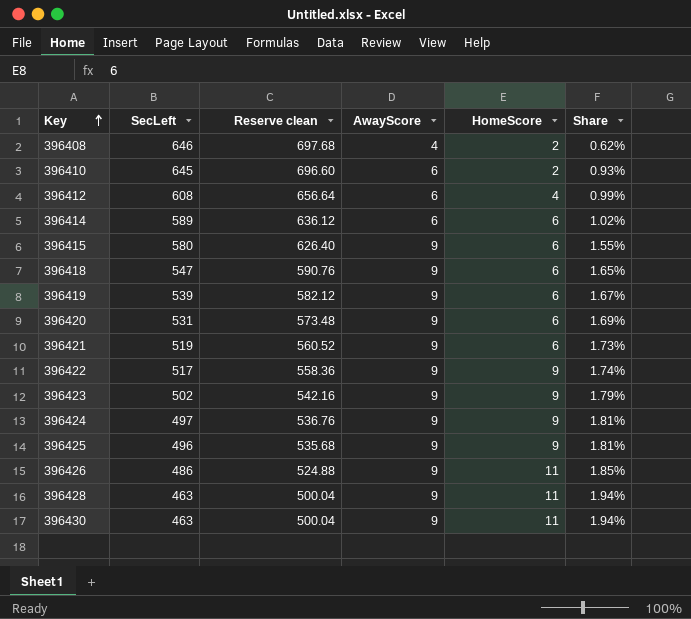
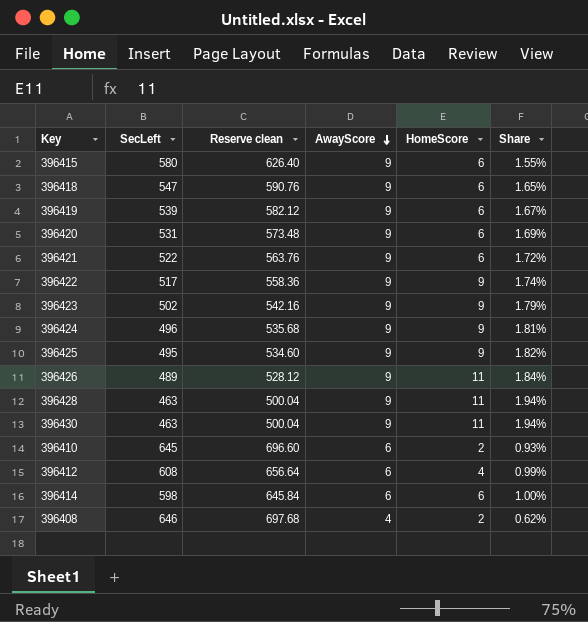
row order: Key ascending -> AwayScore descending
396421 | SecLeft: 519 -> 522
396421 | Reserve clean: 560.52 -> 563.76
396421 | Share: 1.73% -> 1.72%
396424 | SecLeft: 497 -> 496
396424 | Reserve clean: 536.76 -> 535.68
396425 | SecLeft: 496 -> 495
396425 | Reserve clean: 535.68 -> 534.60
396425 | Share: 1.81% -> 1.82%
396426 | SecLeft: 486 -> 489
396426 | Reserve clean: 524.88 -> 528.12
396426 | Share: 1.85% -> 1.84%
396414 | SecLeft: 589 -> 598
396414 | Reserve clean: 636.12 -> 645.84
396414 | Share: 1.02% -> 1.00%

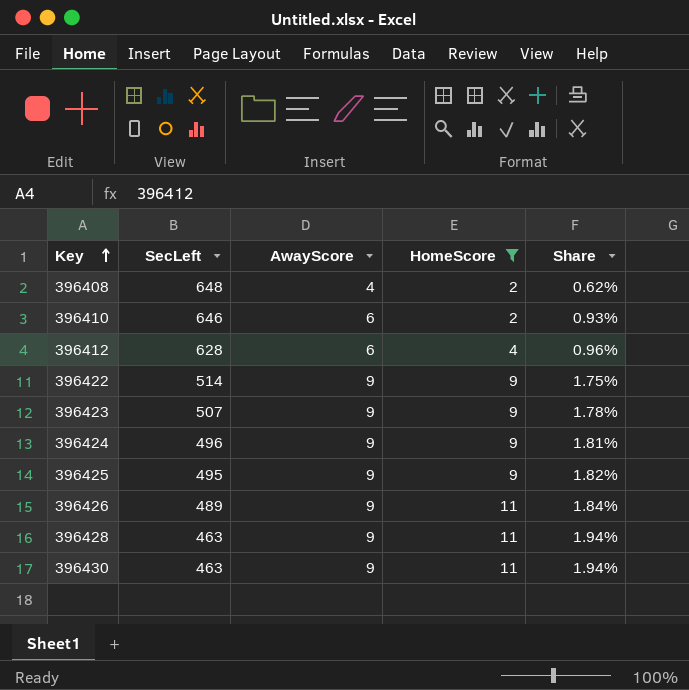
filter: none -> HomeScore != 6
row order: AwayScore descending -> Key ascending
column Reserve clean | formula: [SecLeft] * 1.08 -> none
396408 | SecLeft: 646 -> 648
396410 | SecLeft: 645 -> 646
396412 | SecLeft: 608 -> 628
396412 | Share: 0.99% -> 0.96%
396422 | SecLeft: 517 -> 514
396422 | Share: 1.74% -> 1.75%
396423 | SecLeft: 502 -> 507
396423 | Share: 1.79% -> 1.78%

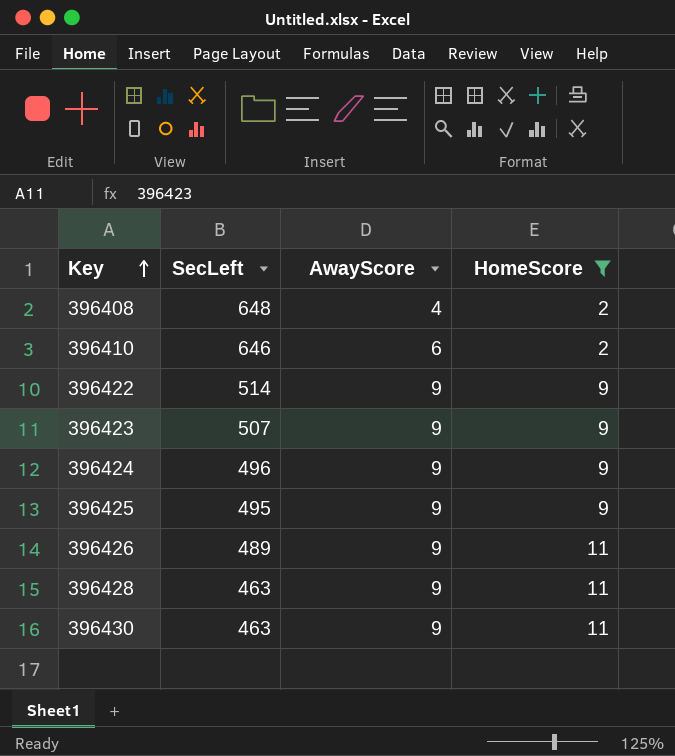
column Share | formula: [AwayScore] / [SecLeft] -> none
row 396412: 628 | 6 | 4 | 0.96% -> none

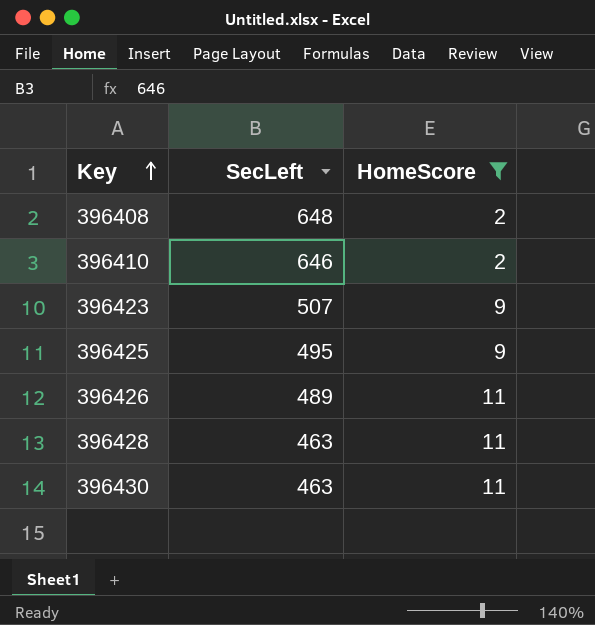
column AwayScore | position: 3 -> none
row 396422: 514 | 9 | 9 -> none
row 396424: 496 | 9 | 9 -> none

